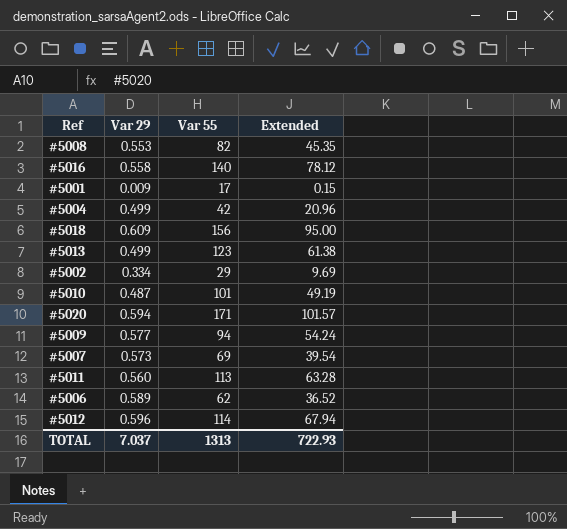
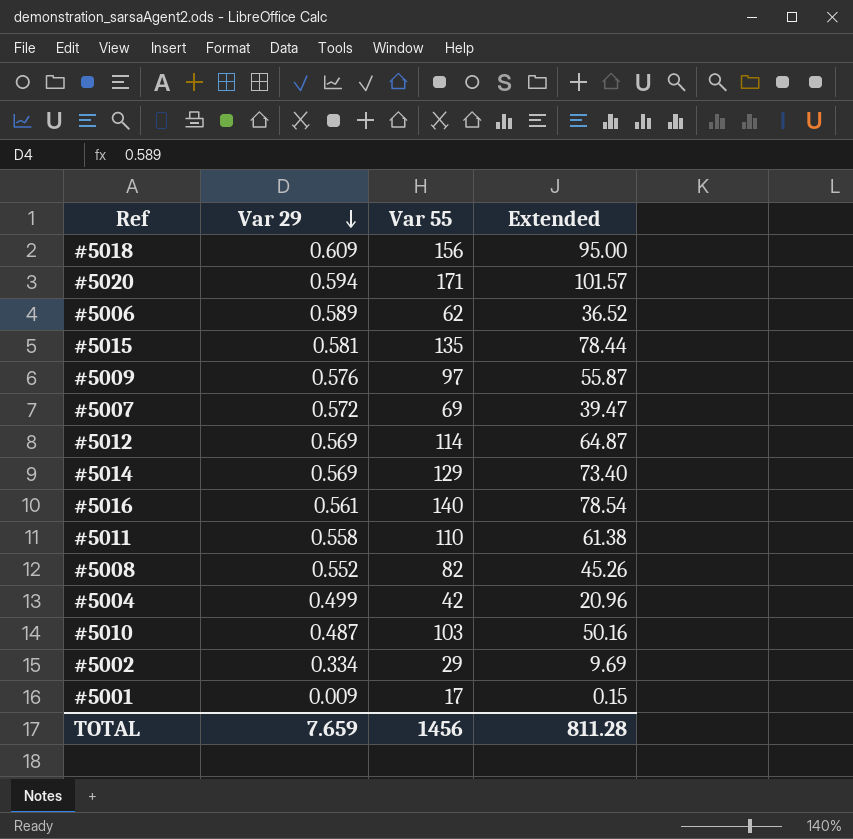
row order: none -> Var 29 descending
row #5013: 0.499 | 123 | 61.38 -> none
row #5015: none -> 0.581 | 135 | 78.44
#5009 | Var 29: 0.577 -> 0.576
#5009 | Var 55: 94 -> 97
#5009 | Extended: 54.24 -> 55.87
#5007 | Var 29: 0.573 -> 0.572
#5007 | Extended: 39.54 -> 39.47
#5012 | Var 29: 0.596 -> 0.569
#5012 | Extended: 67.94 -> 64.87
row #5014: none -> 0.569 | 129 | 73.40
#5016 | Var 29: 0.558 -> 0.561
#5016 | Extended: 78.12 -> 78.54
#5011 | Var 29: 0.560 -> 0.558
#5011 | Var 55: 113 -> 110
#5011 | Extended: 63.28 -> 61.38
#5008 | Var 29: 0.553 -> 0.552
#5008 | Extended: 45.35 -> 45.26
#5010 | Var 55: 101 -> 103
#5010 | Extended: 49.19 -> 50.16
TOTAL | Var 29: 7.037 -> 7.659
TOTAL | Var 55: 1313 -> 1456
TOTAL | Extended: 722.93 -> 811.28

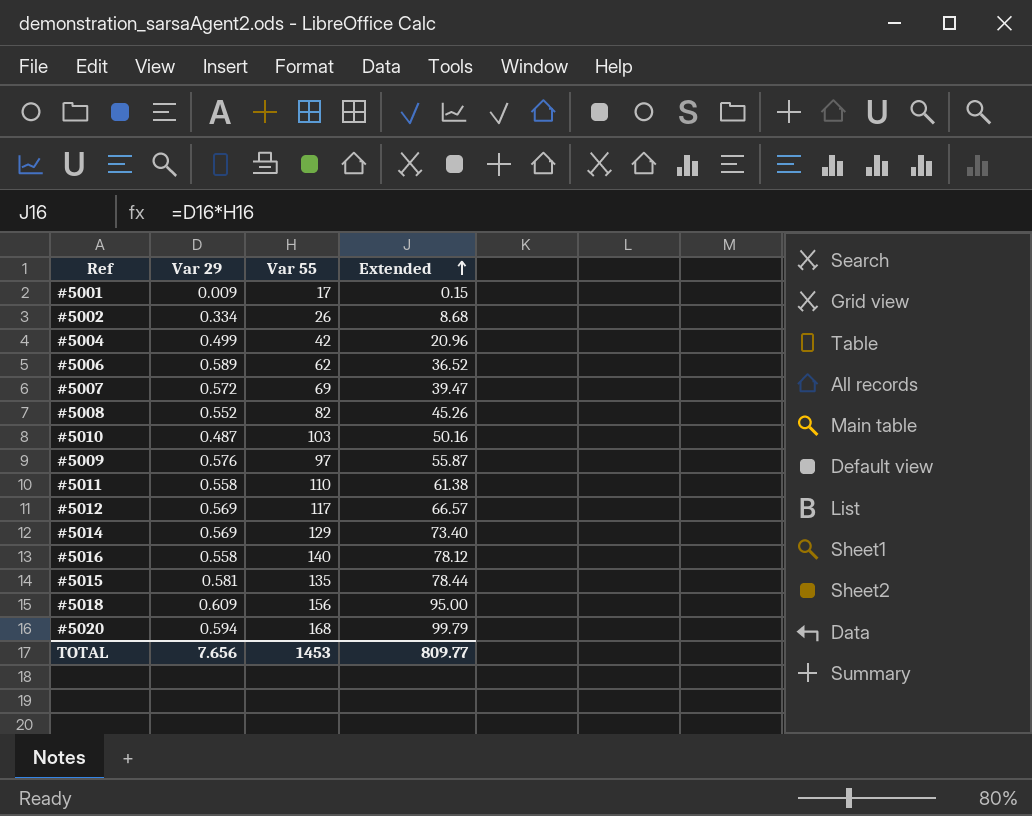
row order: Var 29 descending -> Extended ascending
#5002 | Var 55: 29 -> 26
#5002 | Extended: 9.69 -> 8.68
#5012 | Var 55: 114 -> 117
#5012 | Extended: 64.87 -> 66.57
#5016 | Var 29: 0.561 -> 0.558
#5016 | Extended: 78.54 -> 78.12
#5020 | Var 55: 171 -> 168
#5020 | Extended: 101.57 -> 99.79
TOTAL | Var 29: 7.659 -> 7.656
TOTAL | Var 55: 1456 -> 1453
TOTAL | Extended: 811.28 -> 809.77

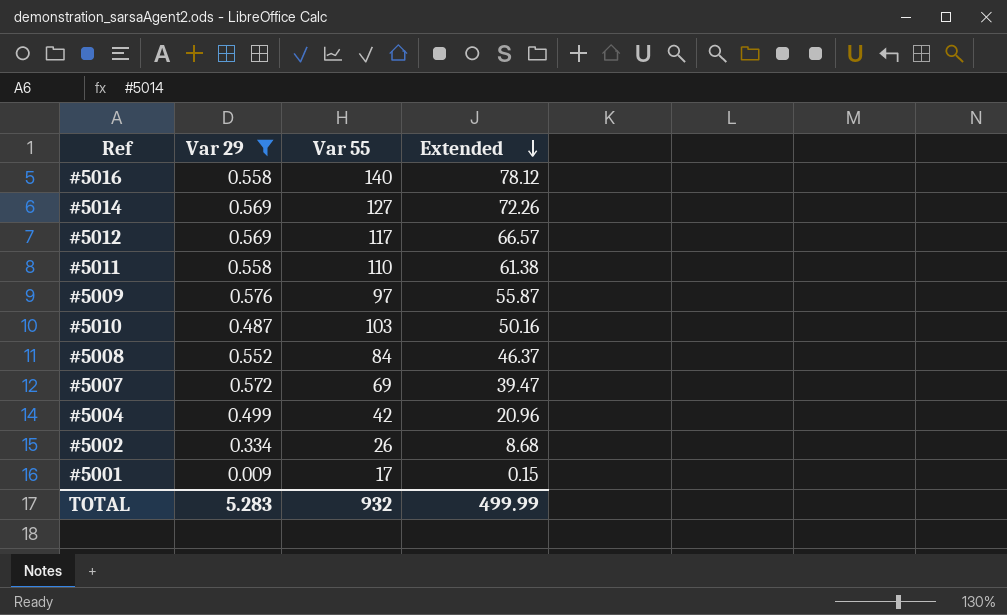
filter: none -> Var 29 <= 0.576
row order: Extended ascending -> Extended descending
#5014 | Var 55: 129 -> 127
#5014 | Extended: 73.40 -> 72.26
#5008 | Var 55: 82 -> 84
#5008 | Extended: 45.26 -> 46.37
TOTAL | Var 29: 7.656 -> 5.283
TOTAL | Var 55: 1453 -> 932
TOTAL | Extended: 809.77 -> 499.99

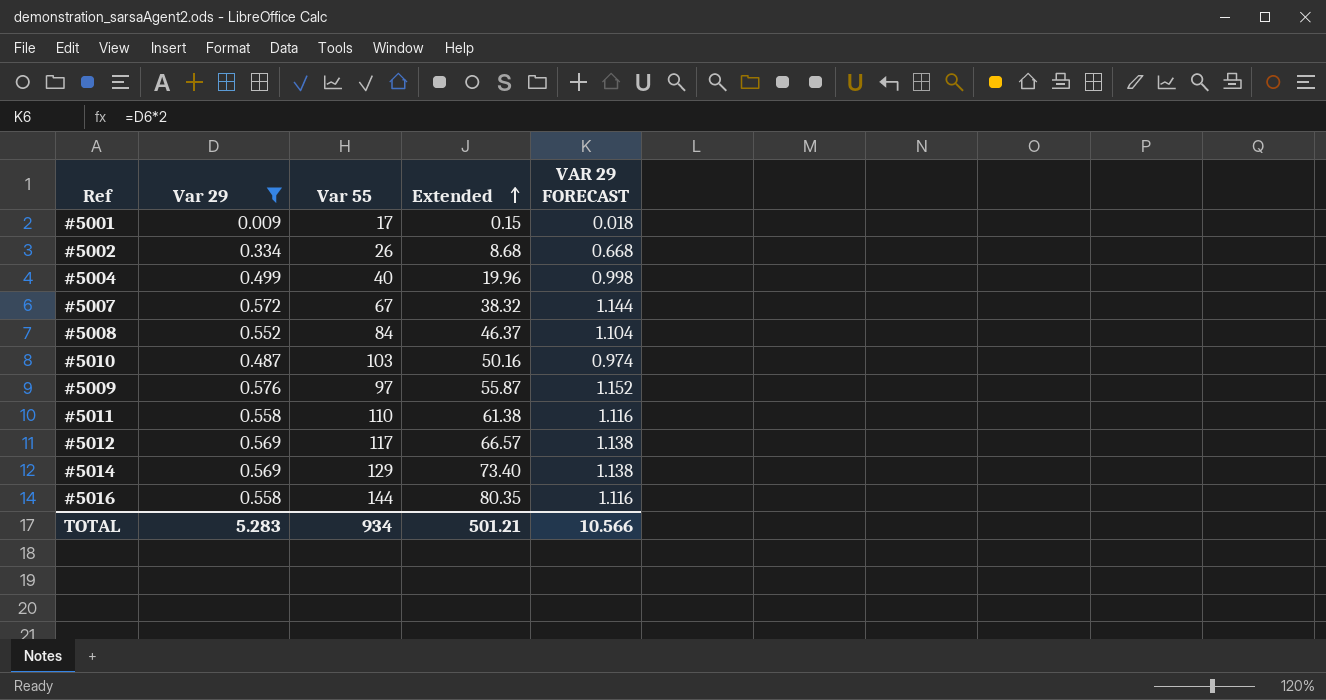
row order: Extended descending -> Extended ascending
column VAR 29 FORECAST | formula: none -> [Var 29] * 2
#5004 | Var 55: 42 -> 40
#5004 | Extended: 20.96 -> 19.96
#5007 | Var 55: 69 -> 67
#5007 | Extended: 39.47 -> 38.32
#5014 | Var 55: 127 -> 129
#5014 | Extended: 72.26 -> 73.40
#5016 | Var 55: 140 -> 144
#5016 | Extended: 78.12 -> 80.35
TOTAL | Var 55: 932 -> 934
TOTAL | Extended: 499.99 -> 501.21

